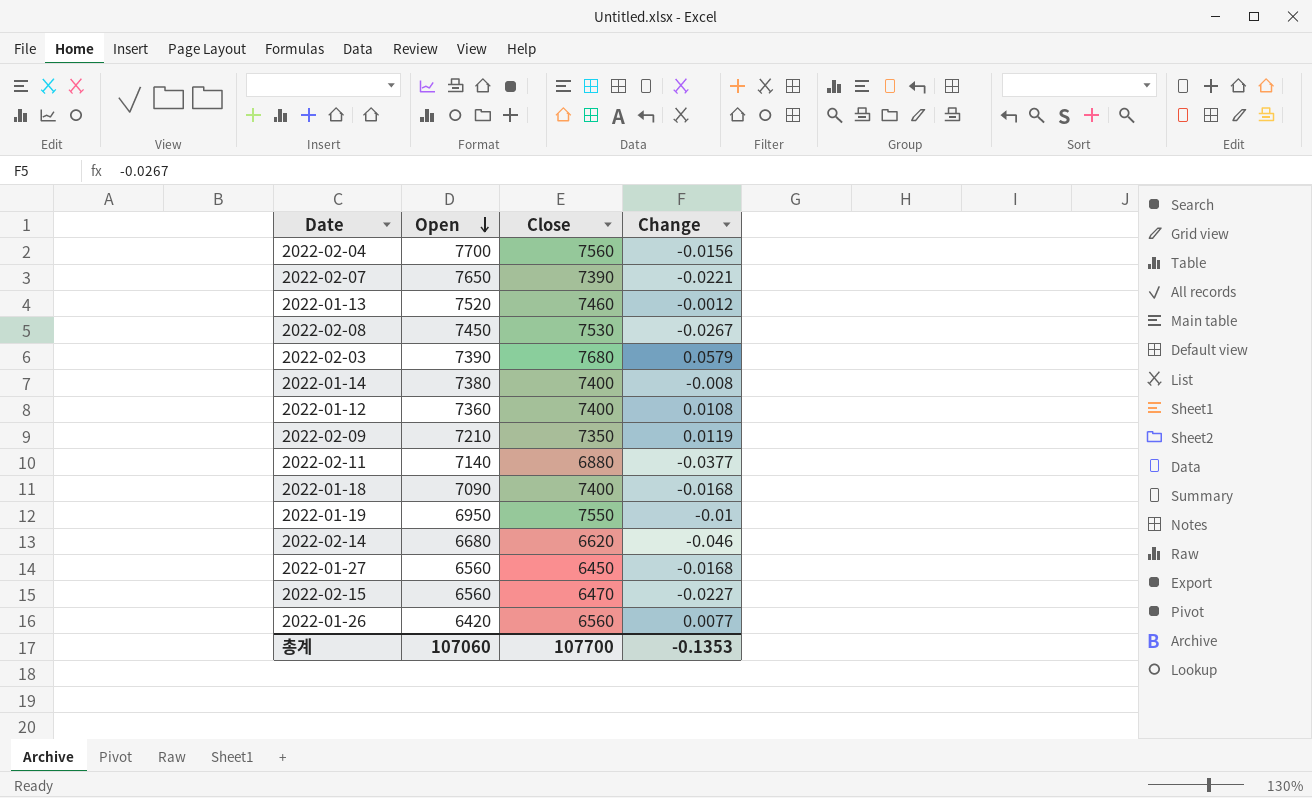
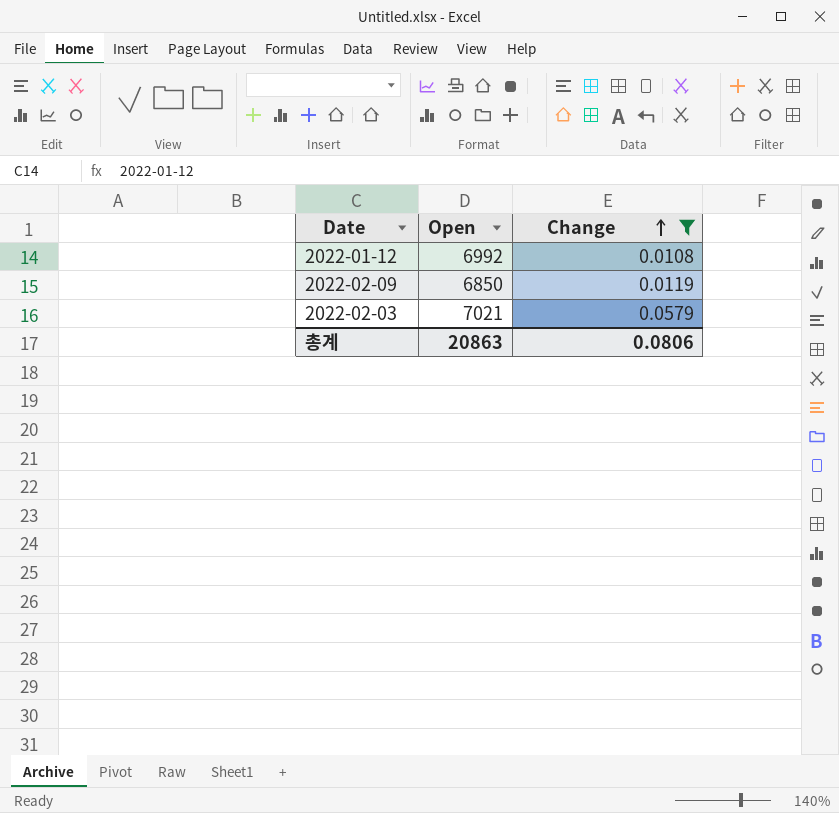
filter: none -> Change >= 0.0108
row order: Open descending -> Change ascending
column Close | position: 3 -> none
2022-01-12 | Open: 7360 -> 6992
2022-02-09 | Open: 7210 -> 6850
2022-02-03 | Open: 7390 -> 7021
총계 | Open: 107060 -> 20863
총계 | Change: -0.1353 -> 0.0806

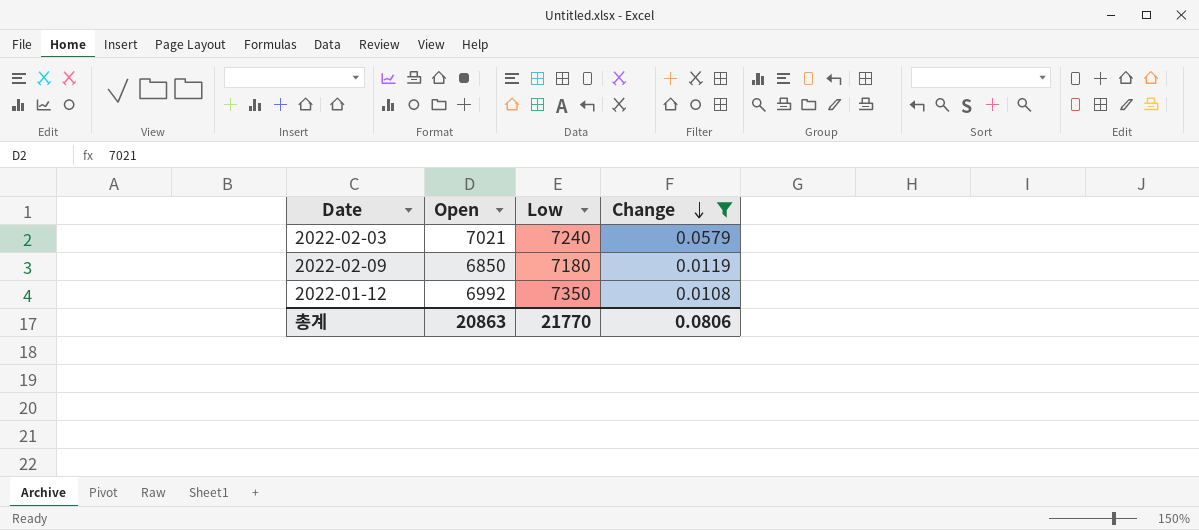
row order: Change ascending -> Change descending
column Low | position: none -> 3

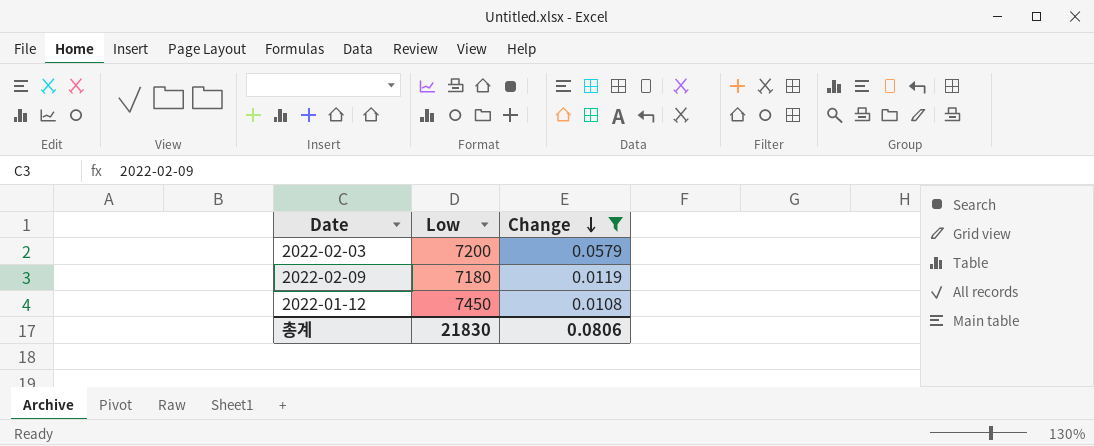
column Open | position: 2 -> none
2022-02-03 | Low: 7240 -> 7200
2022-01-12 | Low: 7350 -> 7450
총계 | Low: 21770 -> 21830

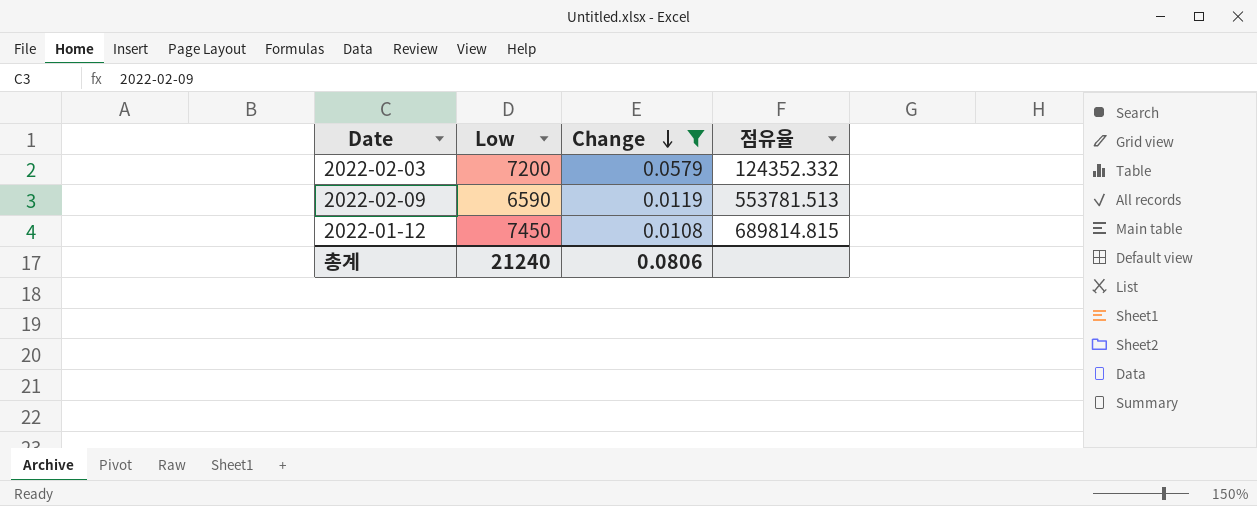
column 점유율 | formula: none -> [Low] / [Change]
2022-02-09 | Low: 7180 -> 6590
총계 | Low: 21830 -> 21240

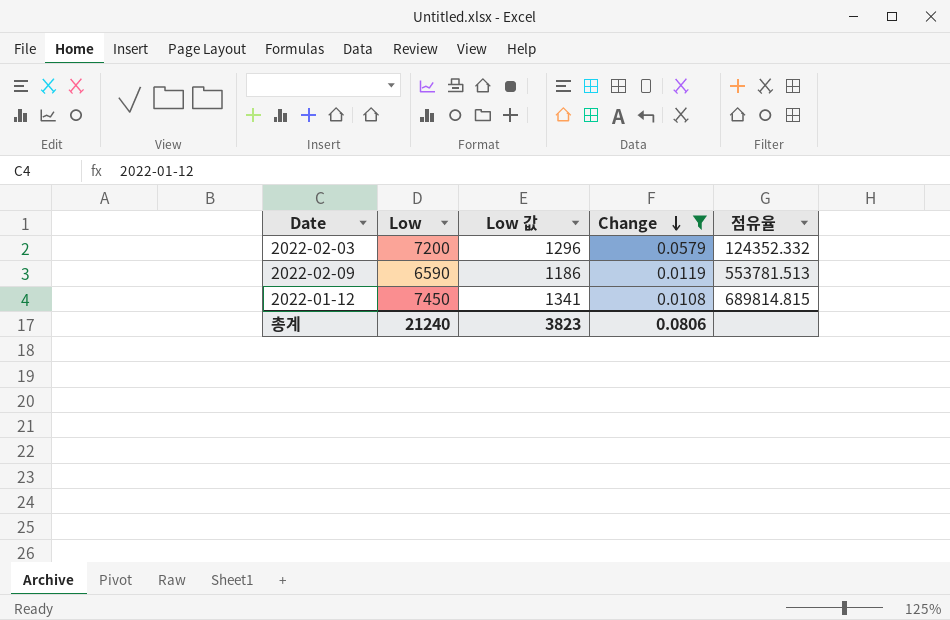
column Low 값 | formula: none -> [Low] * 0.18

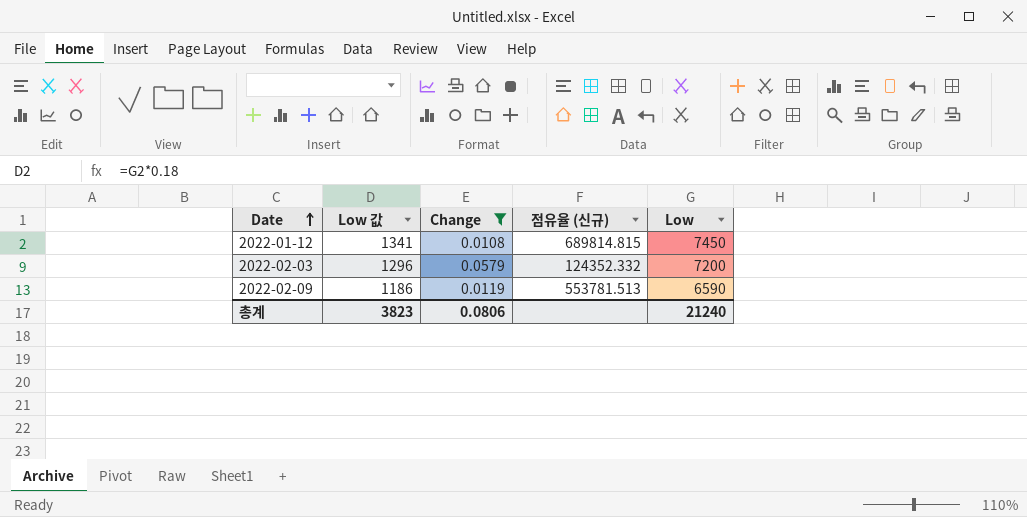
row order: Change descending -> Date ascending
column name: 점유율 -> 점유율 (신규)
column Low | position: 2 -> 5

